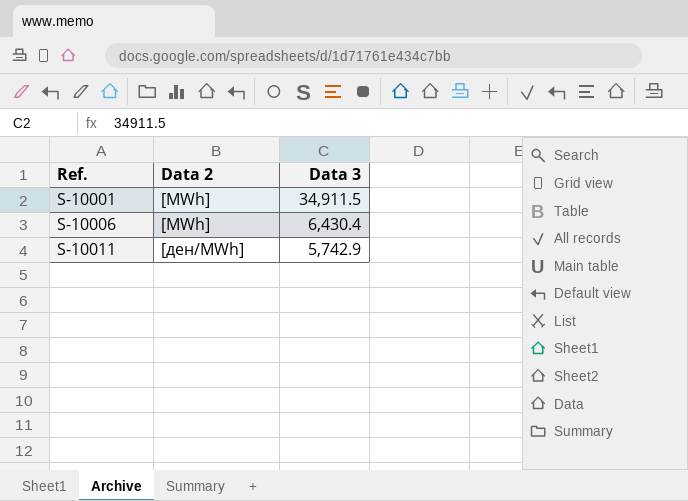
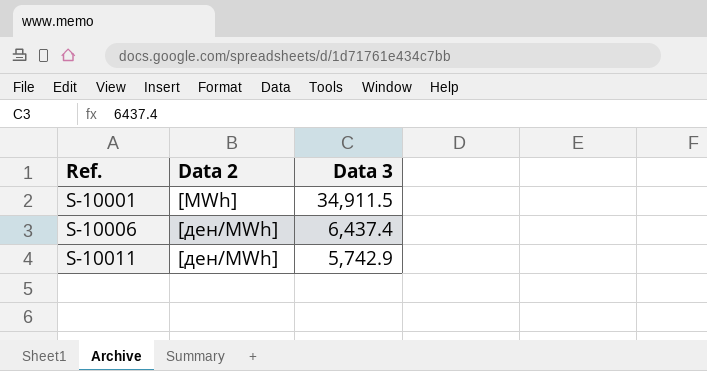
S-10006 | Data 2: [MWh] -> [ден/MWh]
S-10006 | Data 3: 6,430.4 -> 6,437.4

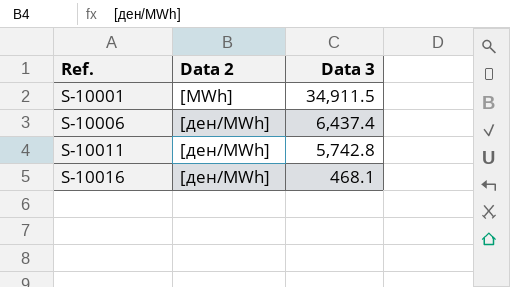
S-10011 | Data 3: 5,742.9 -> 5,742.8
row S-10016: none -> [ден/MWh] | 468.1

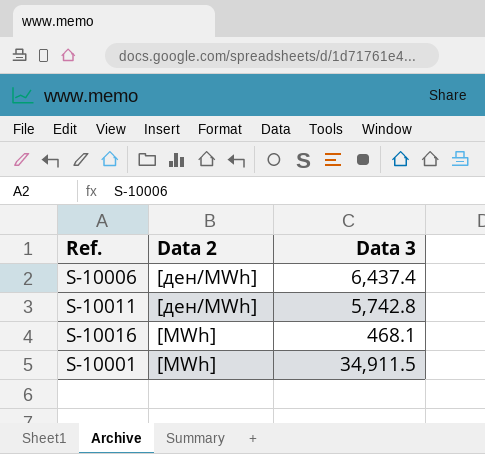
row order: Ref. ascending -> Data 2 descending
S-10016 | Data 2: [ден/MWh] -> [MWh]

